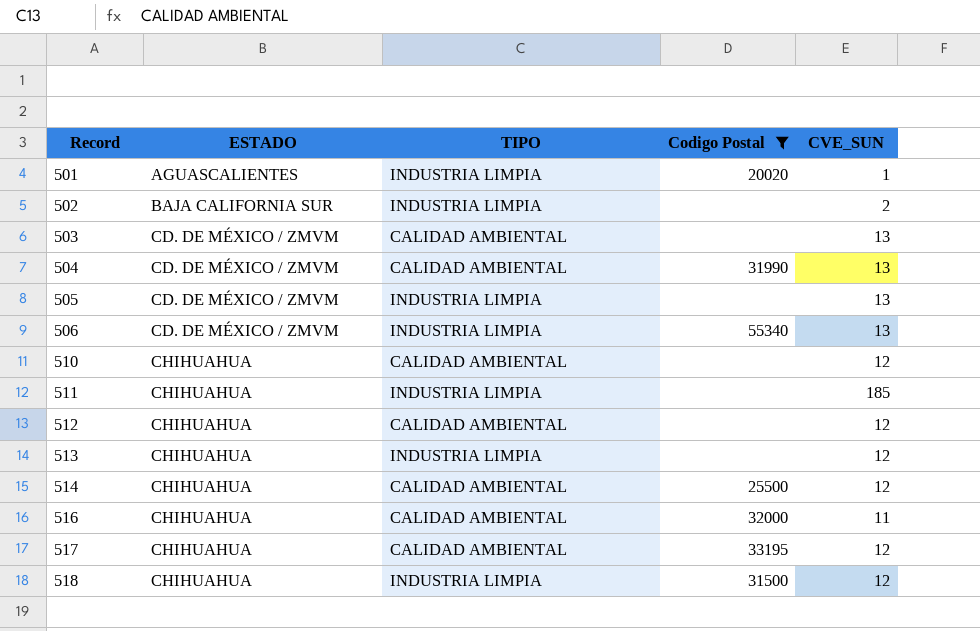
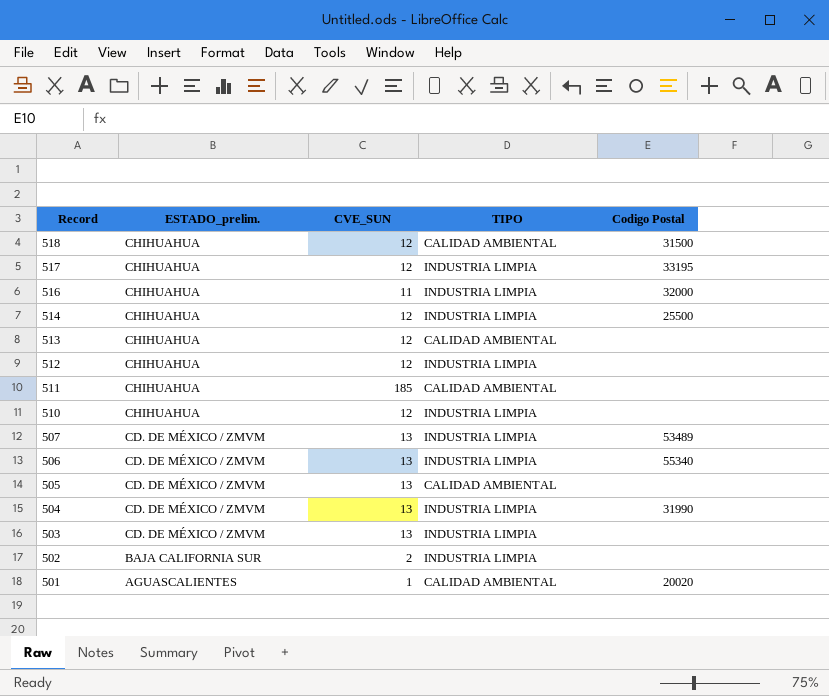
filter: Codigo Postal != 53489 -> none
row order: Record ascending -> Record descending
column name: ESTADO -> ESTADO_prelim.
column CVE_SUN | position: 5 -> 3
518 | TIPO: INDUSTRIA LIMPIA -> CALIDAD AMBIENTAL
517 | TIPO: CALIDAD AMBIENTAL -> INDUSTRIA LIMPIA
516 | TIPO: CALIDAD AMBIENTAL -> INDUSTRIA LIMPIA
514 | TIPO: CALIDAD AMBIENTAL -> INDUSTRIA LIMPIA
513 | TIPO: INDUSTRIA LIMPIA -> CALIDAD AMBIENTAL
512 | TIPO: CALIDAD AMBIENTAL -> INDUSTRIA LIMPIA
511 | TIPO: INDUSTRIA LIMPIA -> CALIDAD AMBIENTAL
510 | TIPO: CALIDAD AMBIENTAL -> INDUSTRIA LIMPIA
505 | TIPO: INDUSTRIA LIMPIA -> CALIDAD AMBIENTAL
504 | TIPO: CALIDAD AMBIENTAL -> INDUSTRIA LIMPIA
503 | TIPO: CALIDAD AMBIENTAL -> INDUSTRIA LIMPIA
501 | TIPO: INDUSTRIA LIMPIA -> CALIDAD AMBIENTAL

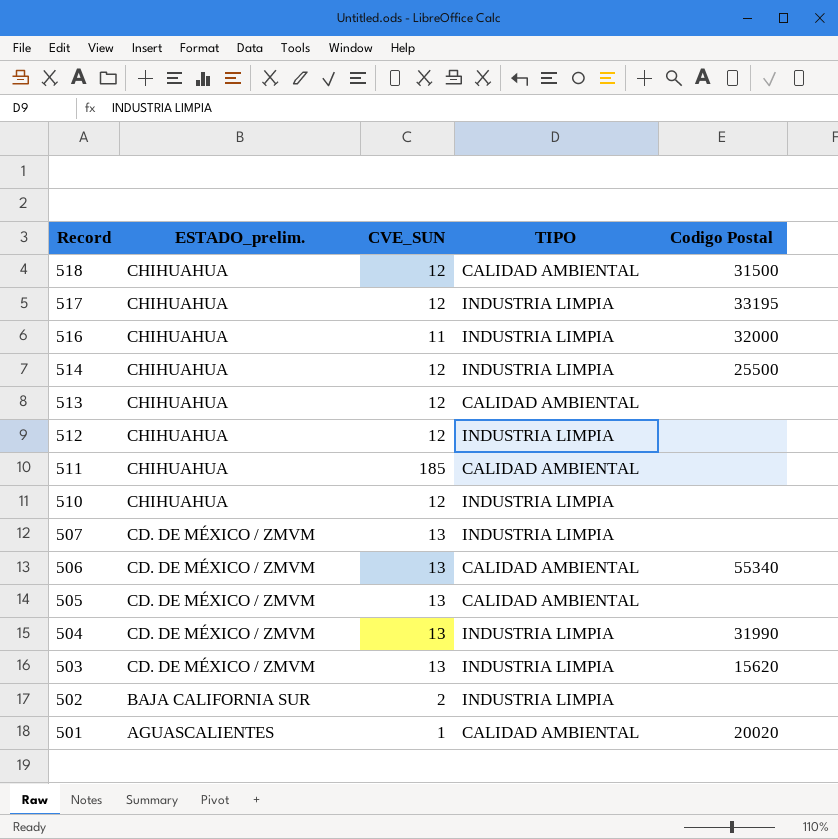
507 | Codigo Postal: 53489 -> none
506 | TIPO: INDUSTRIA LIMPIA -> CALIDAD AMBIENTAL
503 | Codigo Postal: none -> 15620

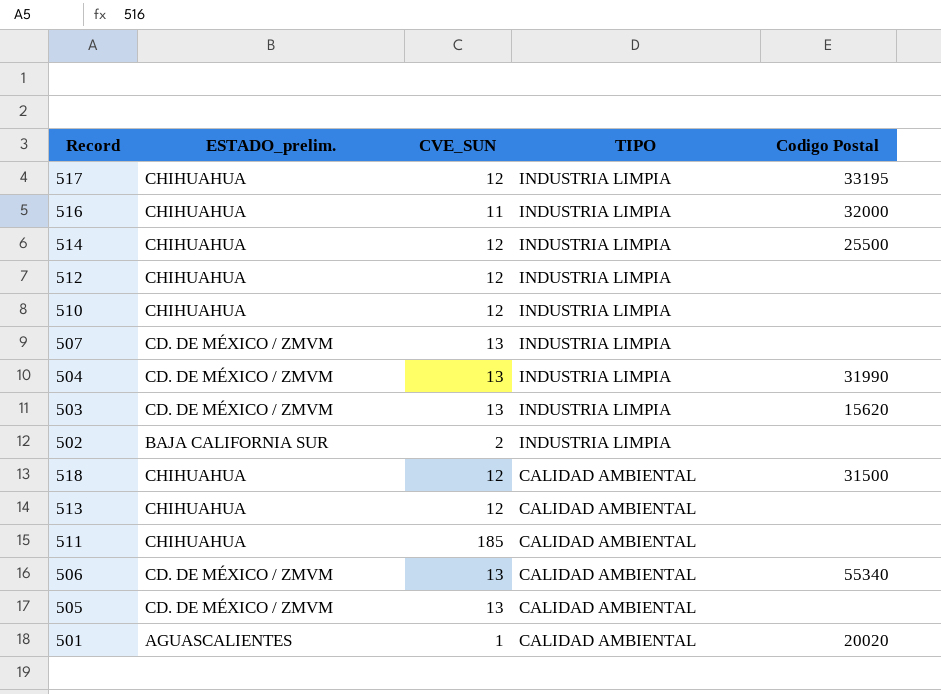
row order: Record descending -> TIPO descending

